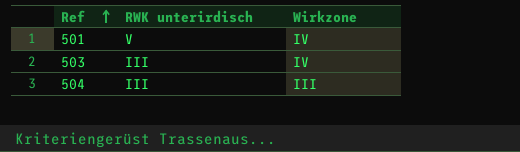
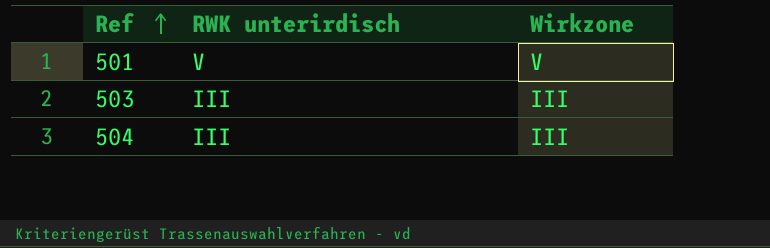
501 | Wirkzone: IV -> V
503 | Wirkzone: IV -> III

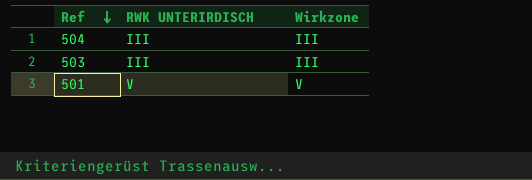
row order: Ref ascending -> Ref descending
column name: RWK unterirdisch -> RWK UNTERIRDISCH

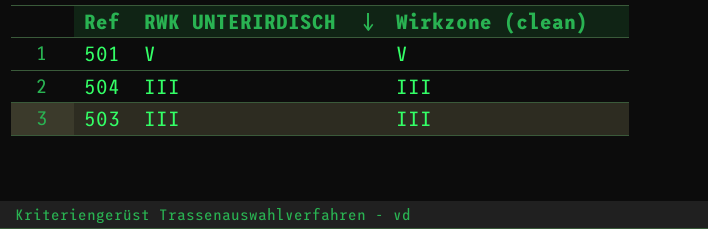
row order: Ref descending -> RWK UNTERIRDISCH descending
column name: Wirkzone -> Wirkzone (clean)

